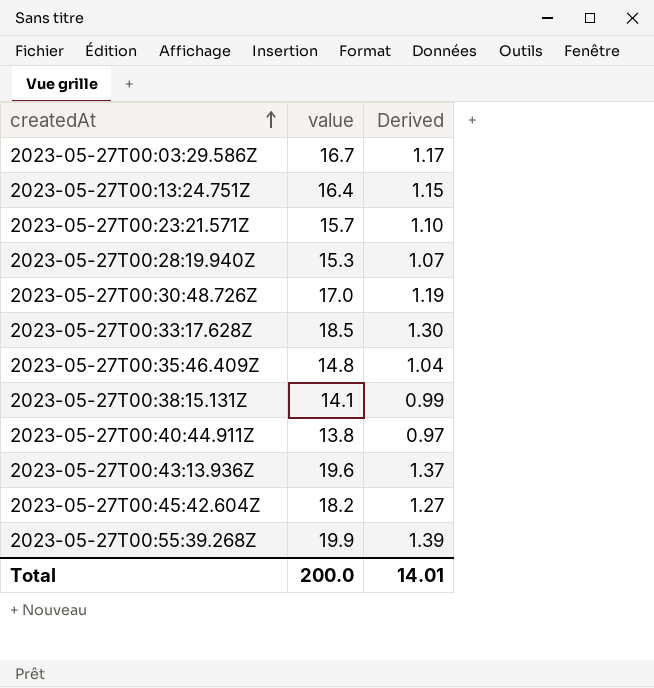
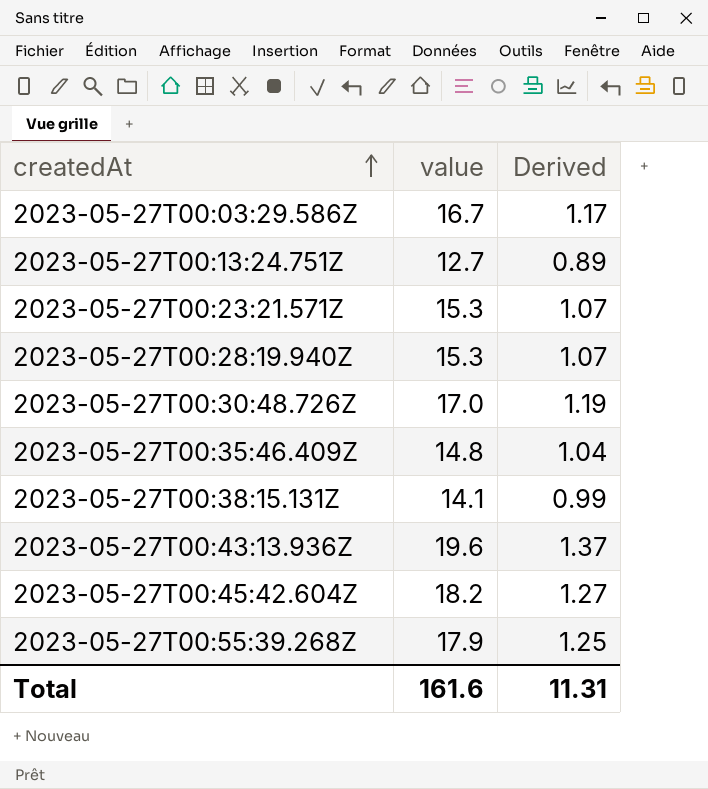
row 2023-05-27T00:33:17.628Z: 18.5 | 1.30 -> none
row 2023-05-27T00:40:44.911Z: 13.8 | 0.97 -> none
2023-05-27T00:13:24.751Z | value: 16.4 -> 12.7
2023-05-27T00:13:24.751Z | Derived: 1.15 -> 0.89
2023-05-27T00:23:21.571Z | value: 15.7 -> 15.3
2023-05-27T00:23:21.571Z | Derived: 1.10 -> 1.07
2023-05-27T00:55:39.268Z | value: 19.9 -> 17.9
2023-05-27T00:55:39.268Z | Derived: 1.39 -> 1.25
Total | value: 200.0 -> 161.6
Total | Derived: 14.01 -> 11.31

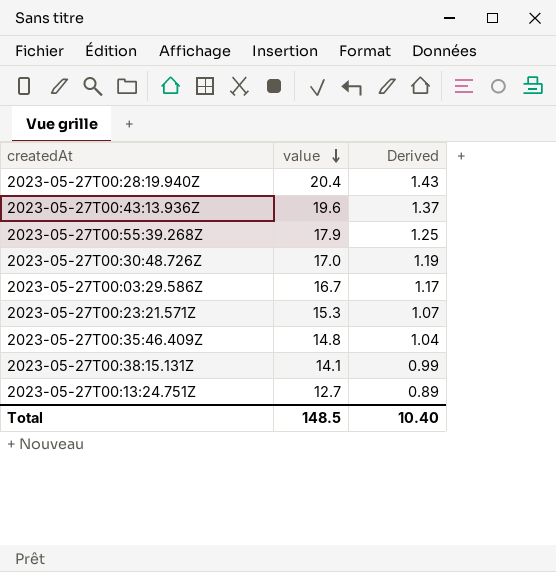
row order: createdAt ascending -> value descending
row 2023-05-27T00:45:42.604Z: 18.2 | 1.27 -> none
2023-05-27T00:28:19.940Z | value: 15.3 -> 20.4
2023-05-27T00:28:19.940Z | Derived: 1.07 -> 1.43
Total | value: 161.6 -> 148.5
Total | Derived: 11.31 -> 10.40

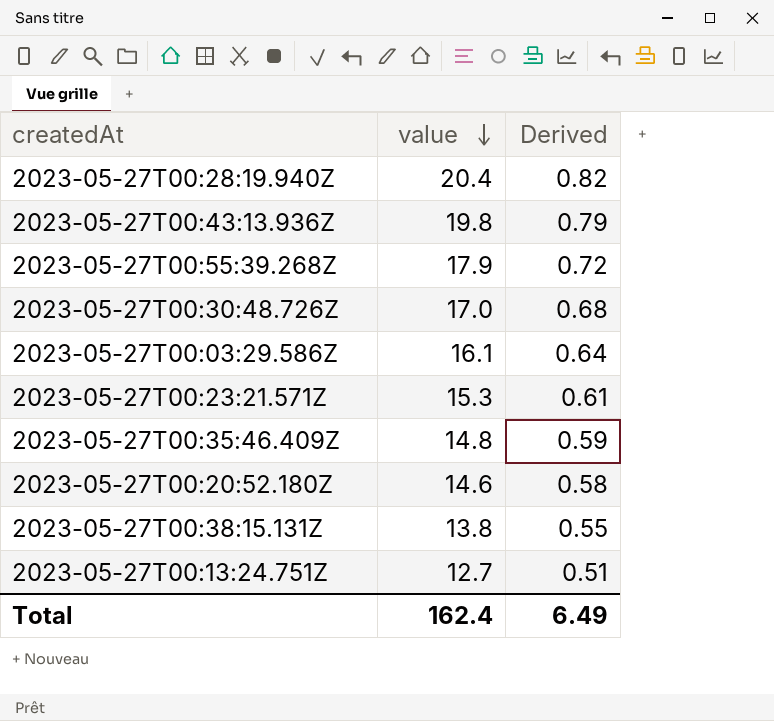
column Derived | formula: [value] * 0.07 -> [value] * 0.04
2023-05-27T00:43:13.936Z | value: 19.6 -> 19.8
2023-05-27T00:03:29.586Z | value: 16.7 -> 16.1
row 2023-05-27T00:20:52.180Z: none -> 14.6 | 0.58
2023-05-27T00:38:15.131Z | value: 14.1 -> 13.8
Total | value: 148.5 -> 162.4
Total | Derived: 10.40 -> 6.49

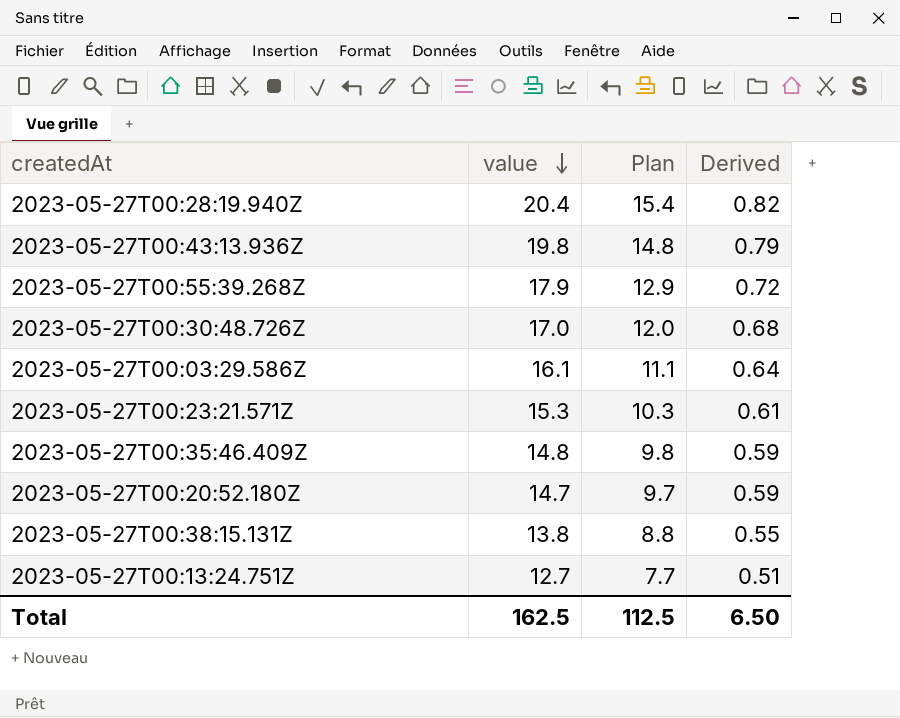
column Plan | formula: none -> [value] - 5
2023-05-27T00:20:52.180Z | value: 14.6 -> 14.7
2023-05-27T00:20:52.180Z | Derived: 0.58 -> 0.59
Total | value: 162.4 -> 162.5
Total | Derived: 6.49 -> 6.50

